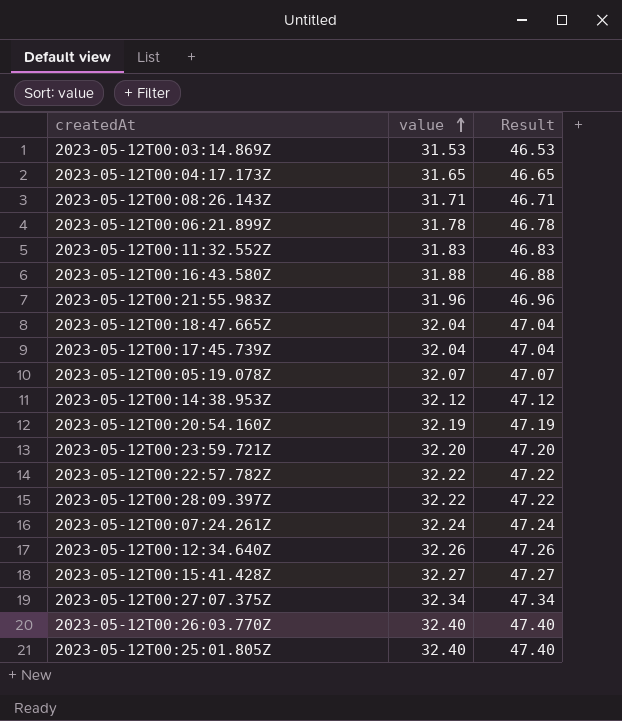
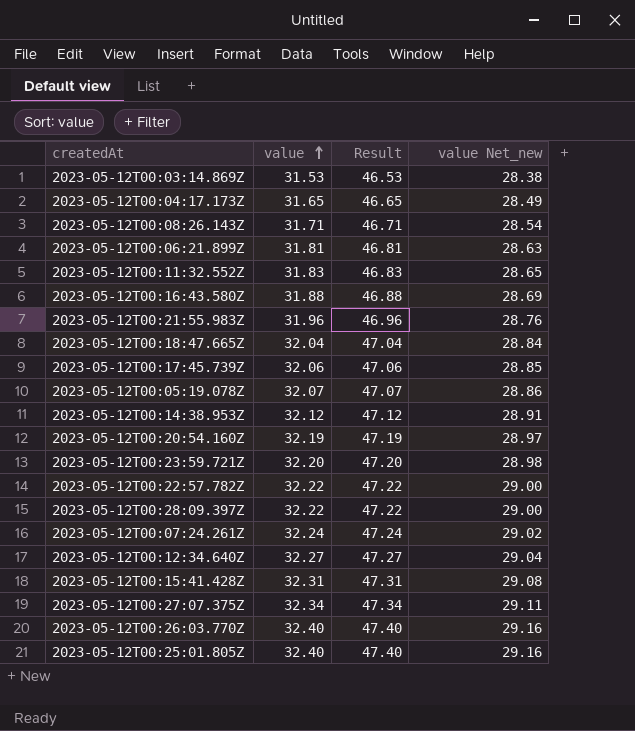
column value Net_new | formula: none -> [value] * 0.9
2023-05-12T00:06:21.899Z | value: 31.78 -> 31.81
2023-05-12T00:06:21.899Z | Result: 46.78 -> 46.81
2023-05-12T00:17:45.739Z | value: 32.04 -> 32.06
2023-05-12T00:17:45.739Z | Result: 47.04 -> 47.06
2023-05-12T00:12:34.640Z | value: 32.26 -> 32.27
2023-05-12T00:12:34.640Z | Result: 47.26 -> 47.27
2023-05-12T00:15:41.428Z | value: 32.27 -> 32.31
2023-05-12T00:15:41.428Z | Result: 47.27 -> 47.31

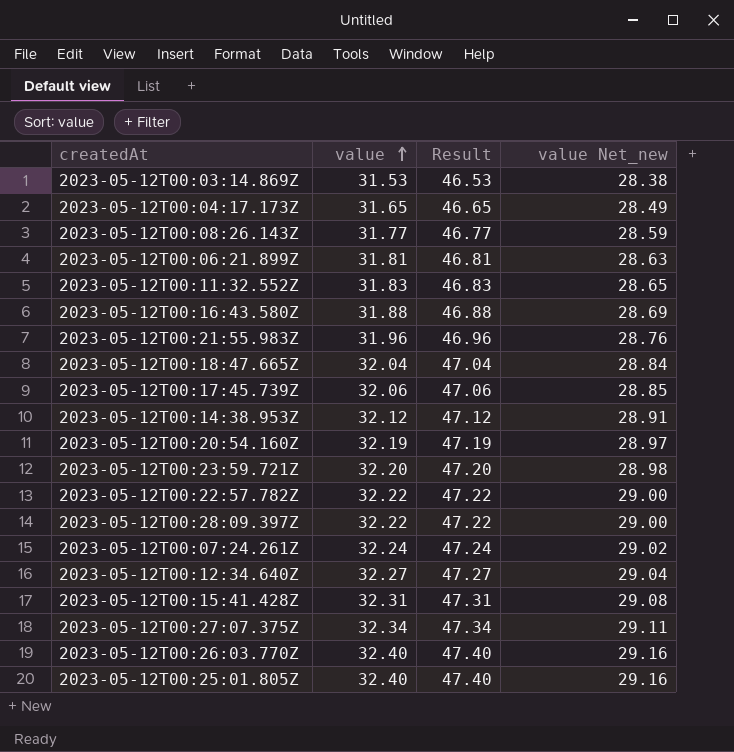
row 2023-05-12T00:05:19.078Z: 32.07 | 47.07 | 28.86 -> none
2023-05-12T00:08:26.143Z | value: 31.71 -> 31.77
2023-05-12T00:08:26.143Z | Result: 46.71 -> 46.77
2023-05-12T00:08:26.143Z | value Net_new: 28.54 -> 28.59

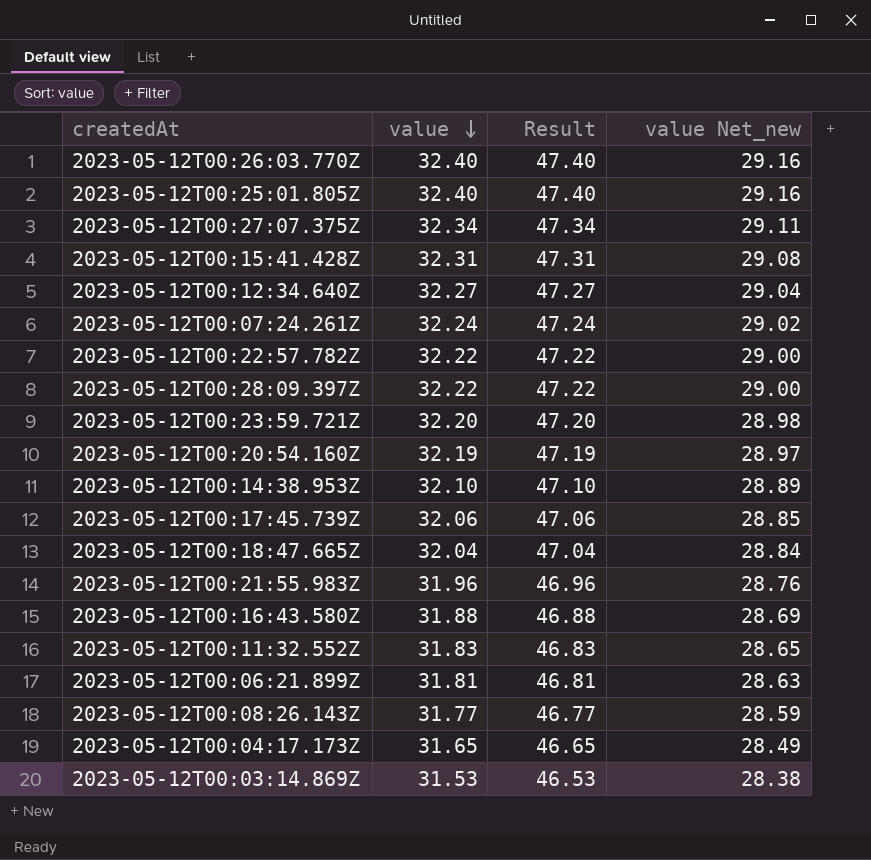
row order: value ascending -> value descending
2023-05-12T00:14:38.953Z | value: 32.12 -> 32.10
2023-05-12T00:14:38.953Z | Result: 47.12 -> 47.10
2023-05-12T00:14:38.953Z | value Net_new: 28.91 -> 28.89

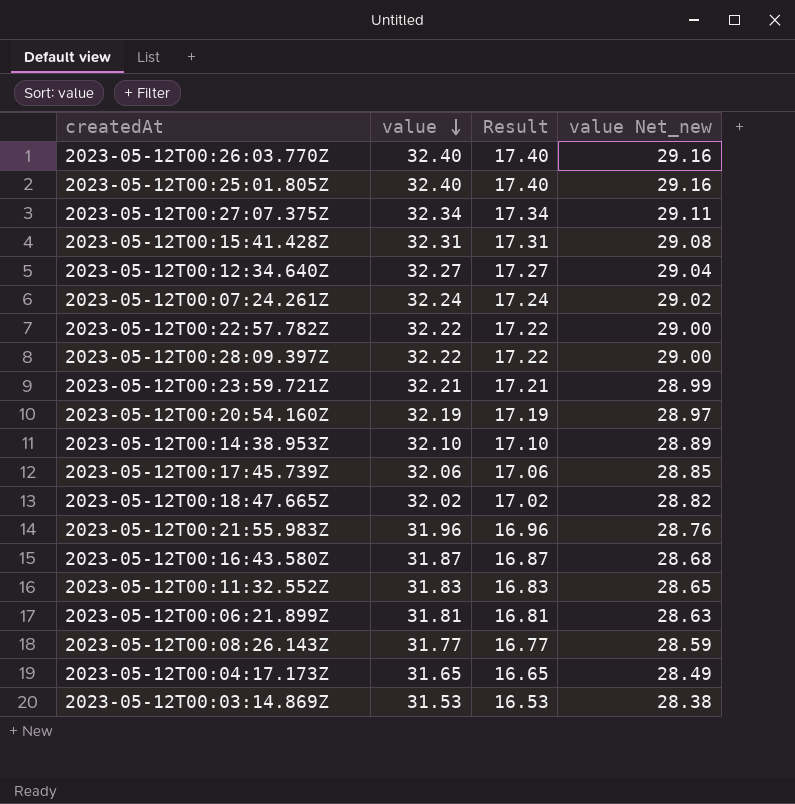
column Result | formula: [value] + 15 -> [value] - 15
2023-05-12T00:23:59.721Z | value: 32.20 -> 32.21
2023-05-12T00:23:59.721Z | value Net_new: 28.98 -> 28.99
2023-05-12T00:18:47.665Z | value: 32.04 -> 32.02
2023-05-12T00:18:47.665Z | value Net_new: 28.84 -> 28.82
2023-05-12T00:16:43.580Z | value: 31.88 -> 31.87
2023-05-12T00:16:43.580Z | value Net_new: 28.69 -> 28.68

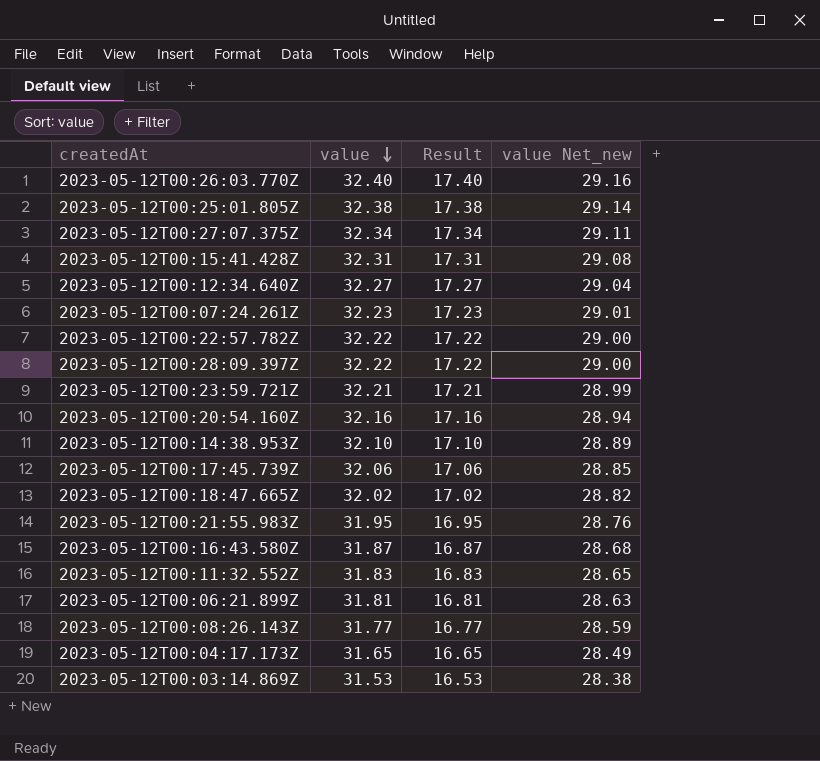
2023-05-12T00:25:01.805Z | value: 32.40 -> 32.38
2023-05-12T00:25:01.805Z | Result: 17.40 -> 17.38
2023-05-12T00:25:01.805Z | value Net_new: 29.16 -> 29.14
2023-05-12T00:07:24.261Z | value: 32.24 -> 32.23
2023-05-12T00:07:24.261Z | Result: 17.24 -> 17.23
2023-05-12T00:07:24.261Z | value Net_new: 29.02 -> 29.01
2023-05-12T00:20:54.160Z | value: 32.19 -> 32.16
2023-05-12T00:20:54.160Z | Result: 17.19 -> 17.16
2023-05-12T00:20:54.160Z | value Net_new: 28.97 -> 28.94
2023-05-12T00:21:55.983Z | value: 31.96 -> 31.95
2023-05-12T00:21:55.983Z | Result: 16.96 -> 16.95

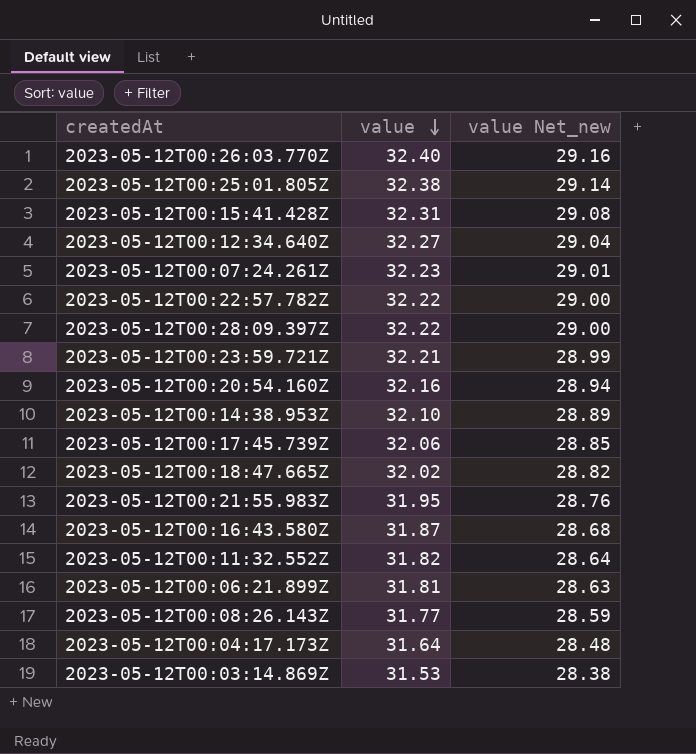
column Result | formula: [value] - 15 -> none
row 2023-05-12T00:27:07.375Z: 32.34 | 17.34 | 29.11 -> none
2023-05-12T00:11:32.552Z | value: 31.83 -> 31.82
2023-05-12T00:11:32.552Z | value Net_new: 28.65 -> 28.64
2023-05-12T00:04:17.173Z | value: 31.65 -> 31.64
2023-05-12T00:04:17.173Z | value Net_new: 28.49 -> 28.48

